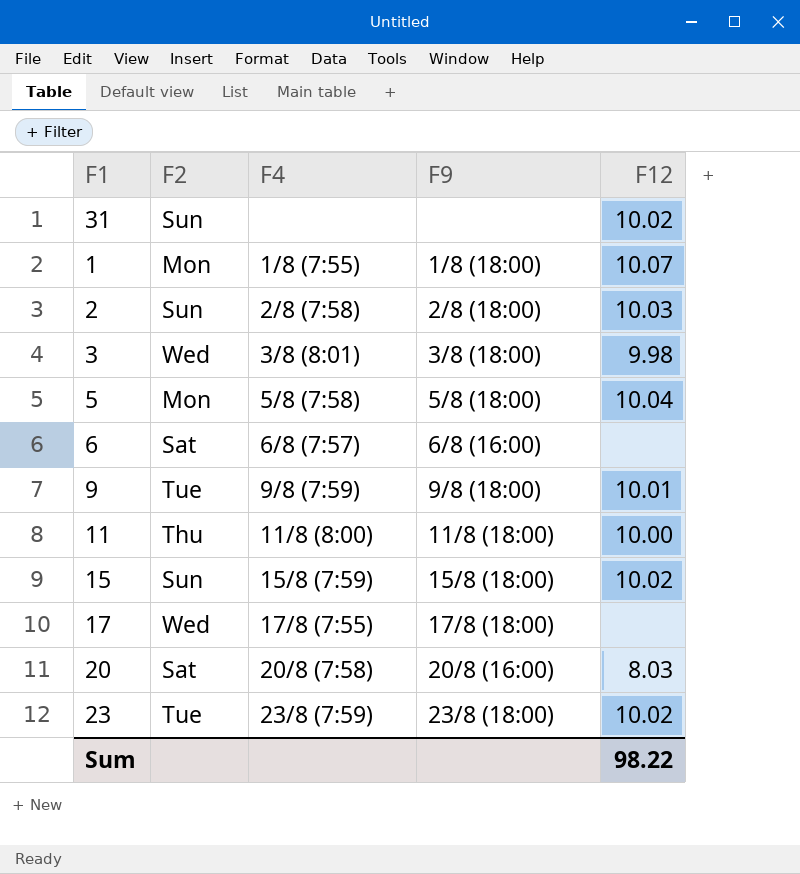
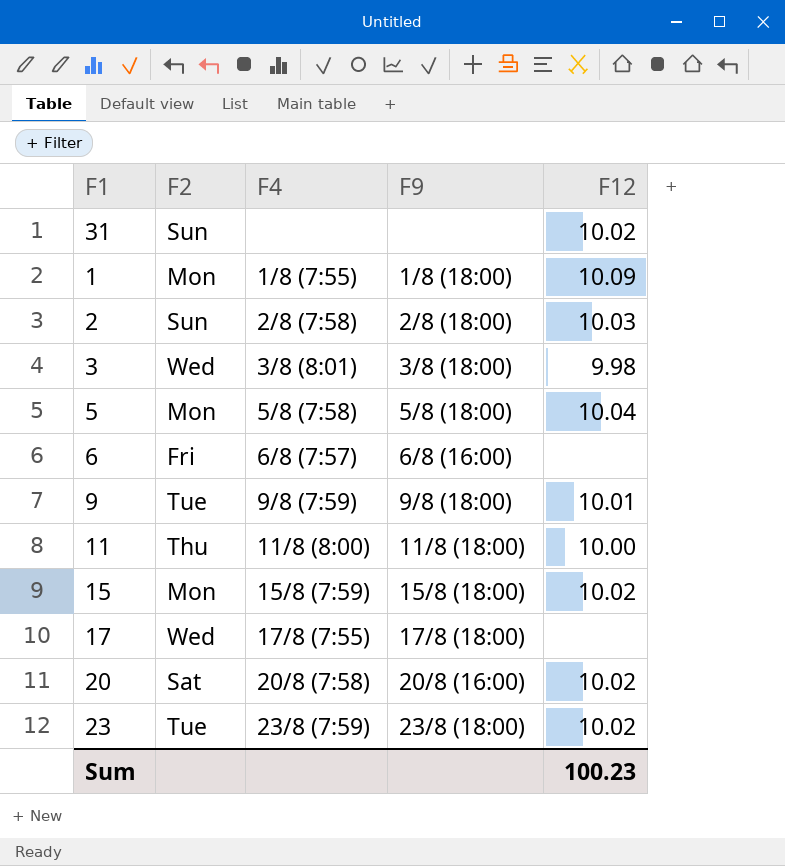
1 | F12: 10.07 -> 10.09
6 | F2: Sat -> Fri
15 | F2: Sun -> Mon
20 | F12: 8.03 -> 10.02
Sum | F12: 98.22 -> 100.23

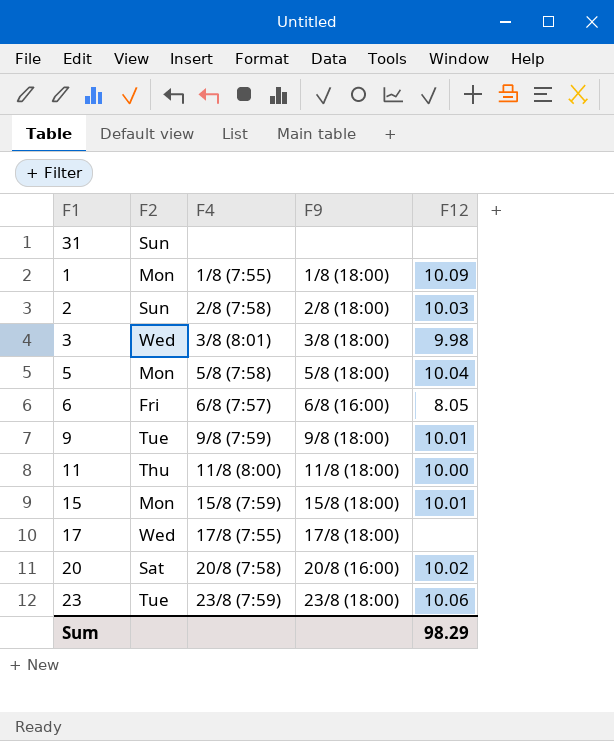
31 | F12: 10.02 -> none
6 | F12: none -> 8.05
15 | F12: 10.02 -> 10.01
23 | F12: 10.02 -> 10.06
Sum | F12: 100.23 -> 98.29

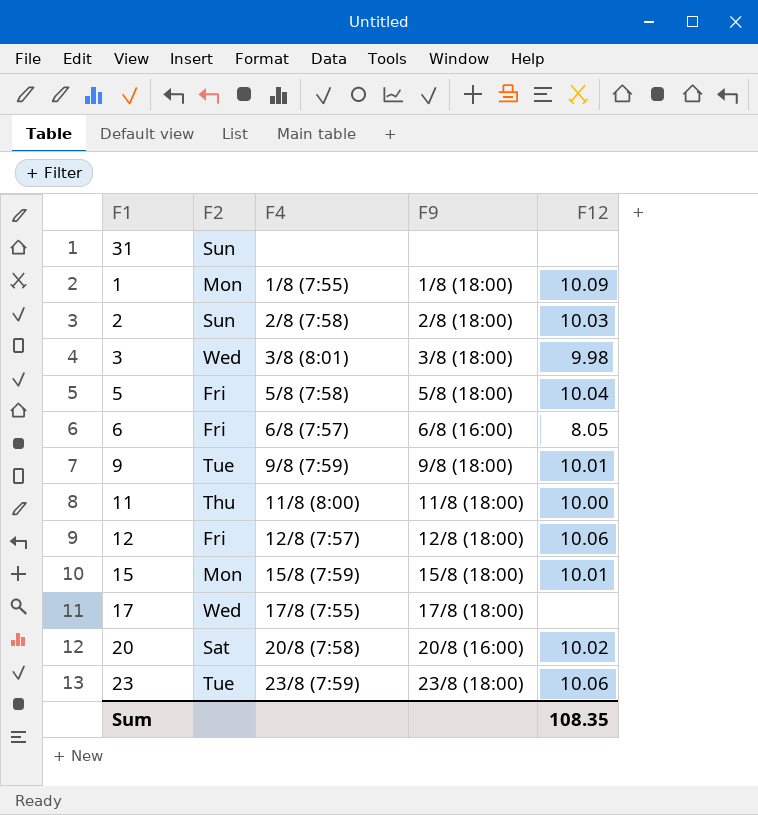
5 | F2: Mon -> Fri
row 12: none -> Fri | 12/8 (7:57) | 12/8 (18:00) | 10.06
Sum | F12: 98.29 -> 108.35

